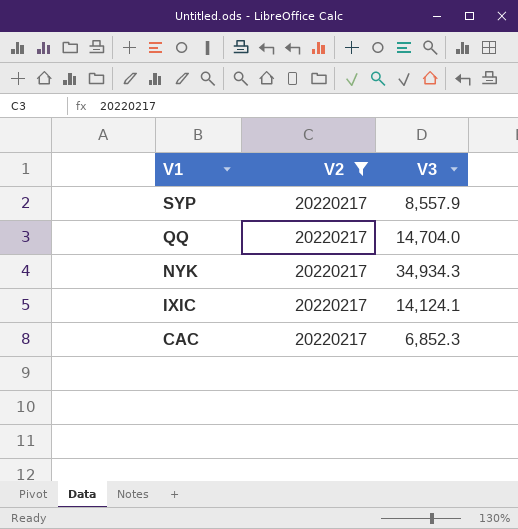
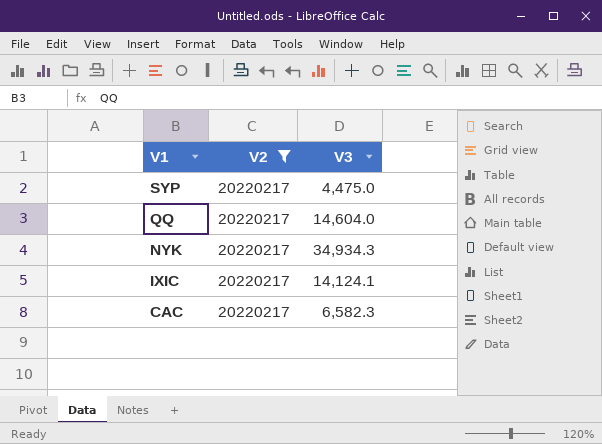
SYP | V3: 8,557.9 -> 4,475.0
QQ | V3: 14,704.0 -> 14,604.0
CAC | V3: 6,852.3 -> 6,582.3

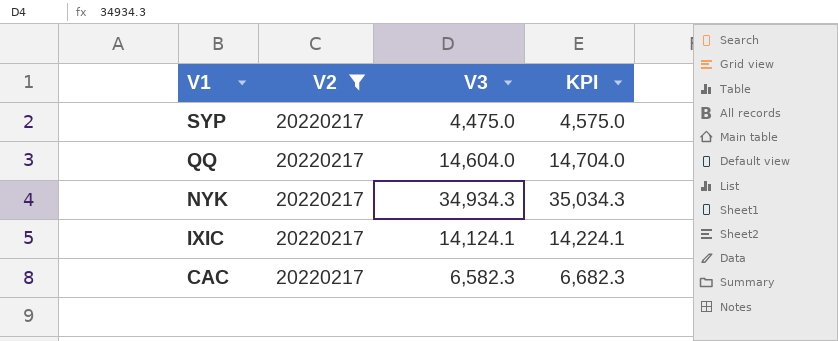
column KPI | formula: none -> [V3] + 100

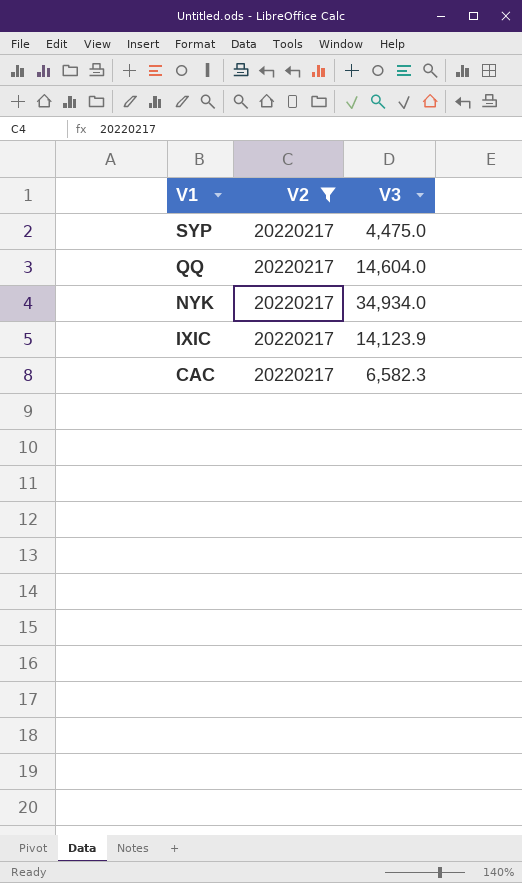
column KPI | formula: [V3] + 100 -> none
NYK | V3: 34,934.3 -> 34,934.0
IXIC | V3: 14,124.1 -> 14,123.9

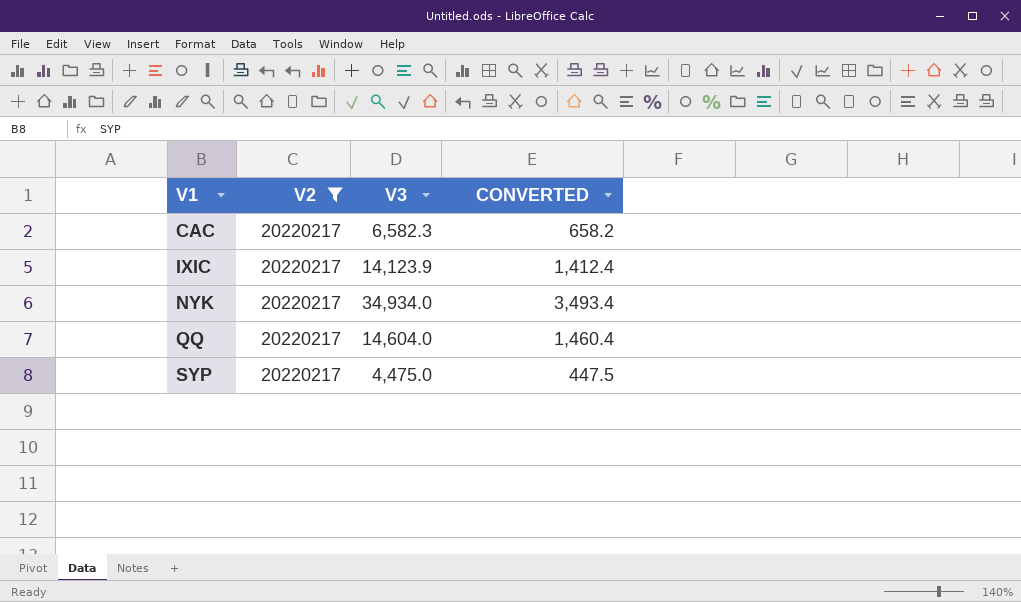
row order: V1 descending -> V1 ascending
column CONVERTED | formula: none -> [V3] * 0.1

